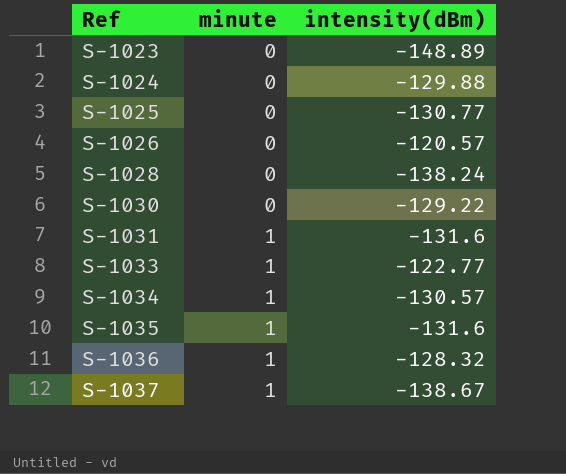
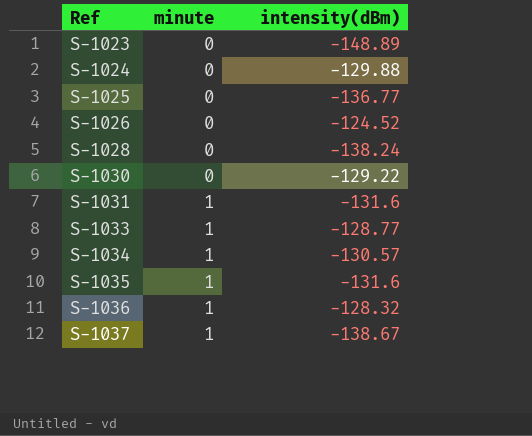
S-1025 | intensity(dBm): -130.77 -> -136.77
S-1026 | intensity(dBm): -120.57 -> -124.52
S-1033 | intensity(dBm): -122.77 -> -128.77

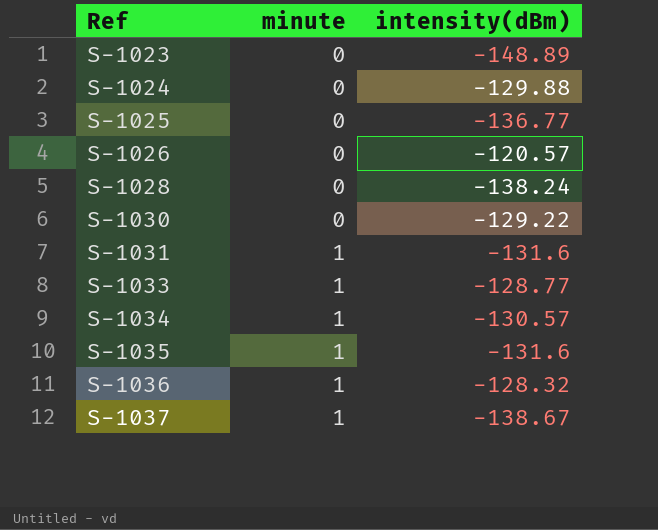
S-1026 | intensity(dBm): -124.52 -> -120.57

